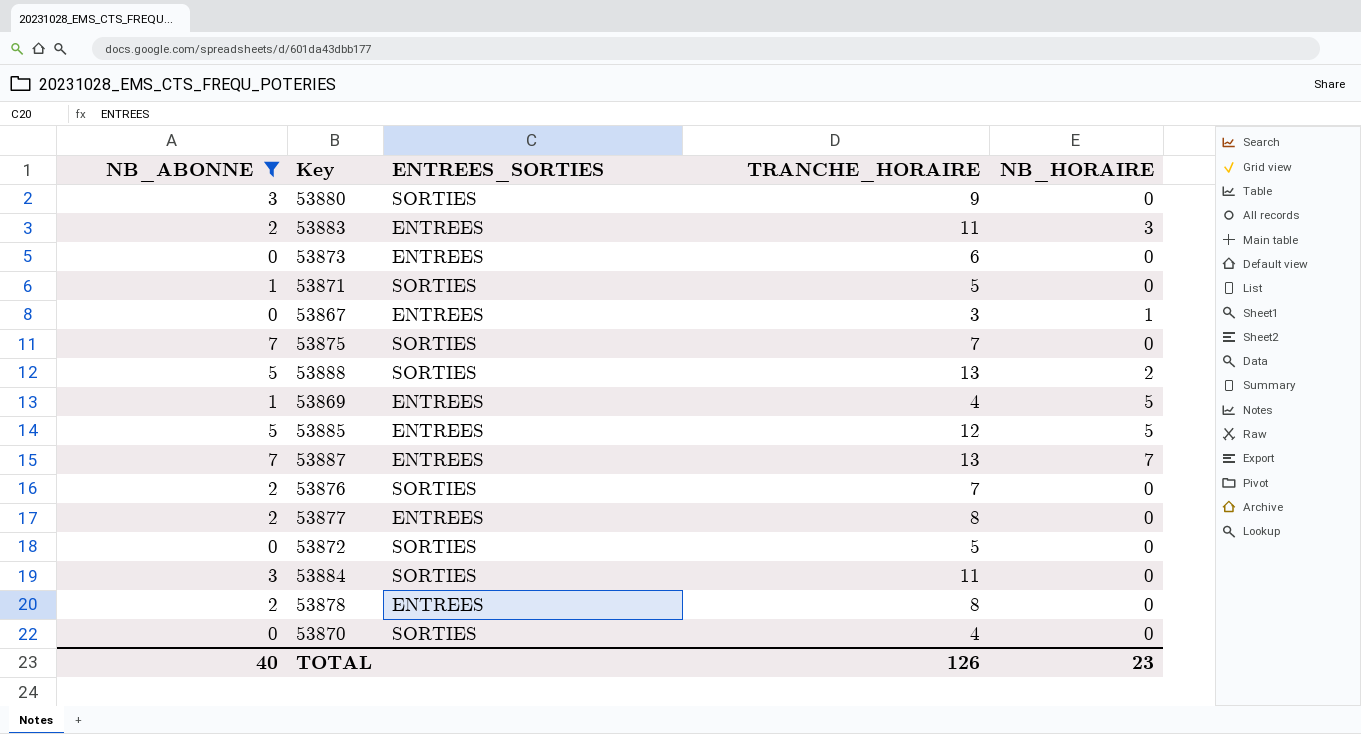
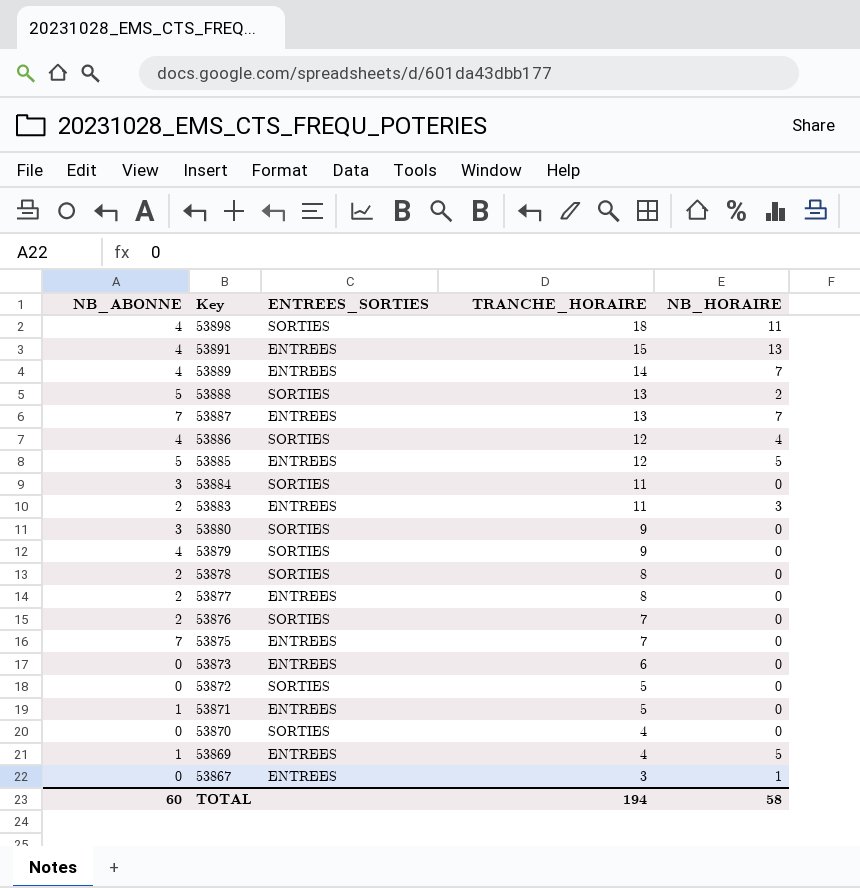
filter: NB_ABONNE != 4 -> none
row order: none -> Key descending
53878 | ENTREES_SORTIES: ENTREES -> SORTIES
53875 | ENTREES_SORTIES: SORTIES -> ENTREES
53871 | ENTREES_SORTIES: SORTIES -> ENTREES
TOTAL | NB_ABONNE: 40 -> 60
TOTAL | TRANCHE_HORAIRE: 126 -> 194
TOTAL | NB_HORAIRE: 23 -> 58

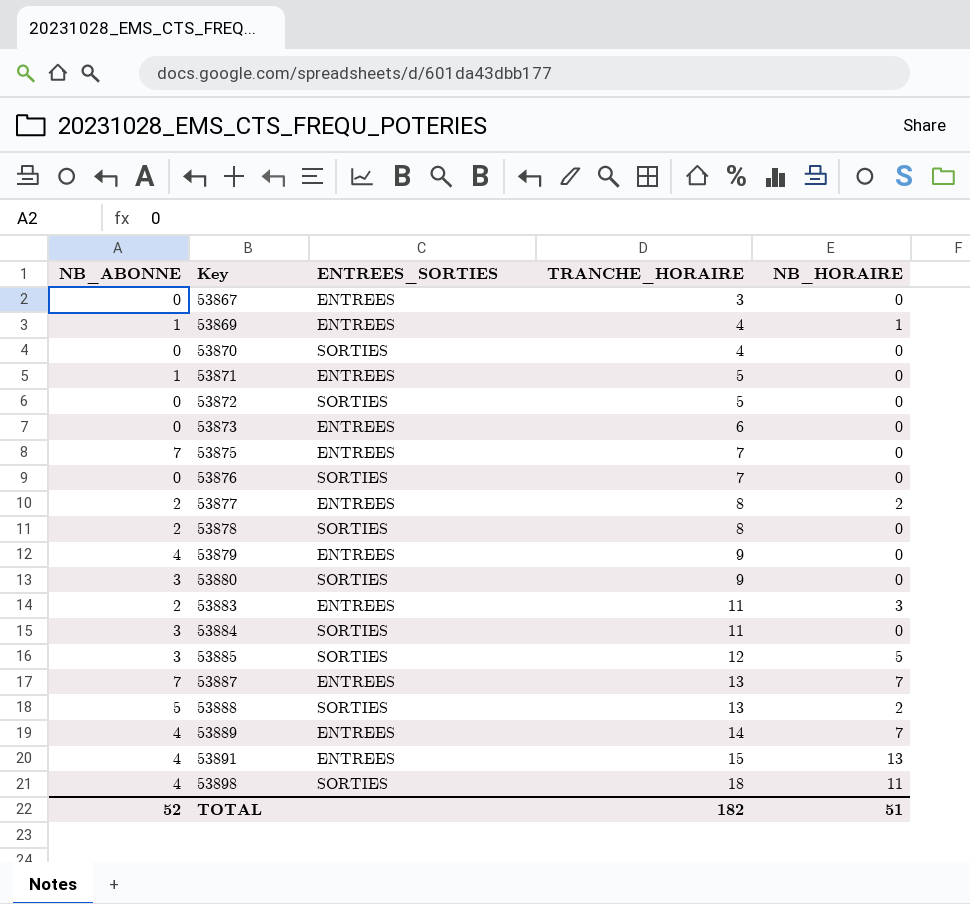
row order: Key descending -> Key ascending
row 53886: 4 | SORTIES | 12 | 4 -> none
53867 | NB_HORAIRE: 1 -> 0
53869 | NB_HORAIRE: 5 -> 1
53876 | NB_ABONNE: 2 -> 0
53877 | NB_HORAIRE: 0 -> 2
53879 | ENTREES_SORTIES: SORTIES -> ENTREES
53885 | NB_ABONNE: 5 -> 3
53885 | ENTREES_SORTIES: ENTREES -> SORTIES
TOTAL | NB_ABONNE: 60 -> 52
TOTAL | TRANCHE_HORAIRE: 194 -> 182
TOTAL | NB_HORAIRE: 58 -> 51

